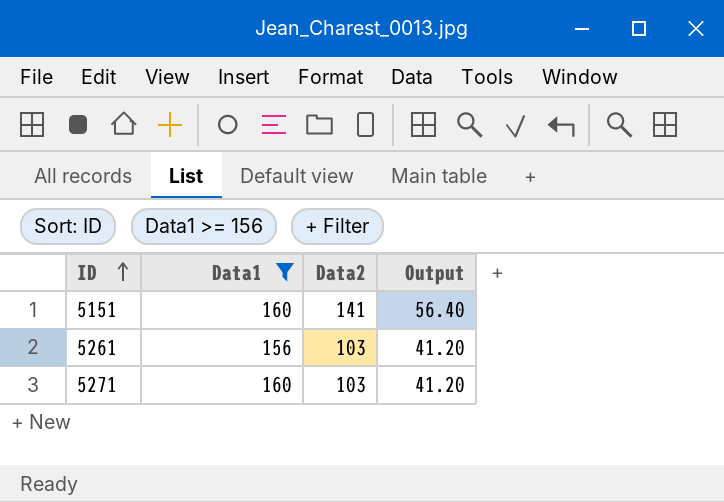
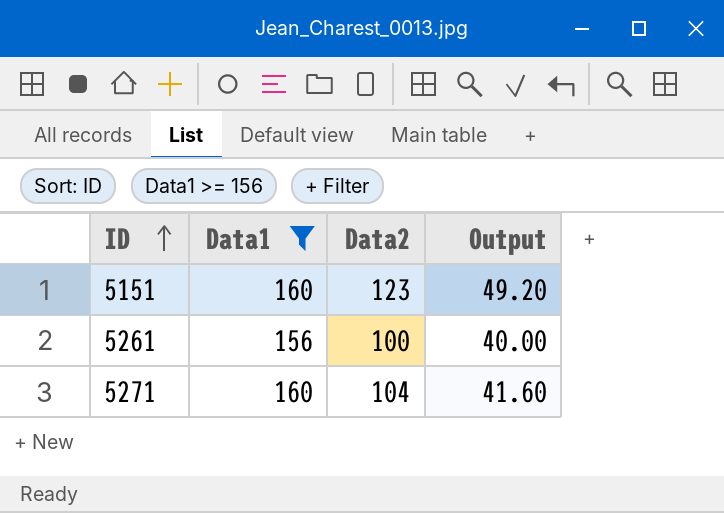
5151 | Data2: 141 -> 123
5151 | Output: 56.40 -> 49.20
5261 | Data2: 103 -> 100
5261 | Output: 41.20 -> 40.00
5271 | Data2: 103 -> 104
5271 | Output: 41.20 -> 41.60

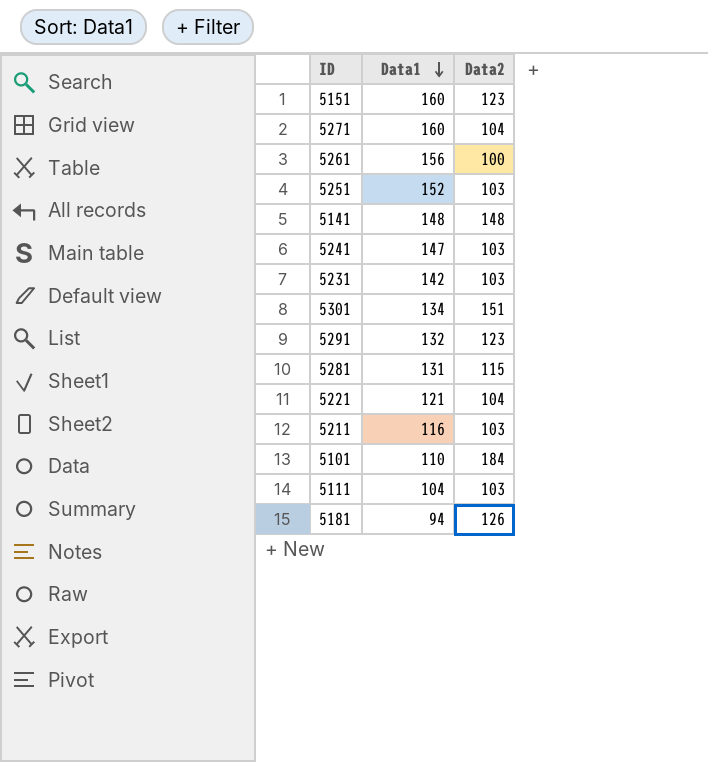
filter: Data1 >= 156 -> none
row order: ID ascending -> Data1 descending
column Output | formula: [Data2] * 0.4 -> none

